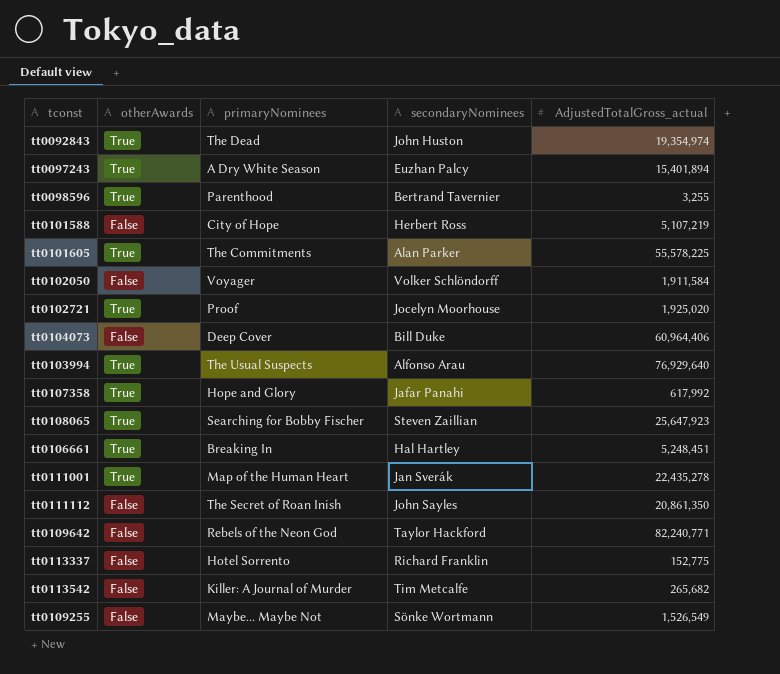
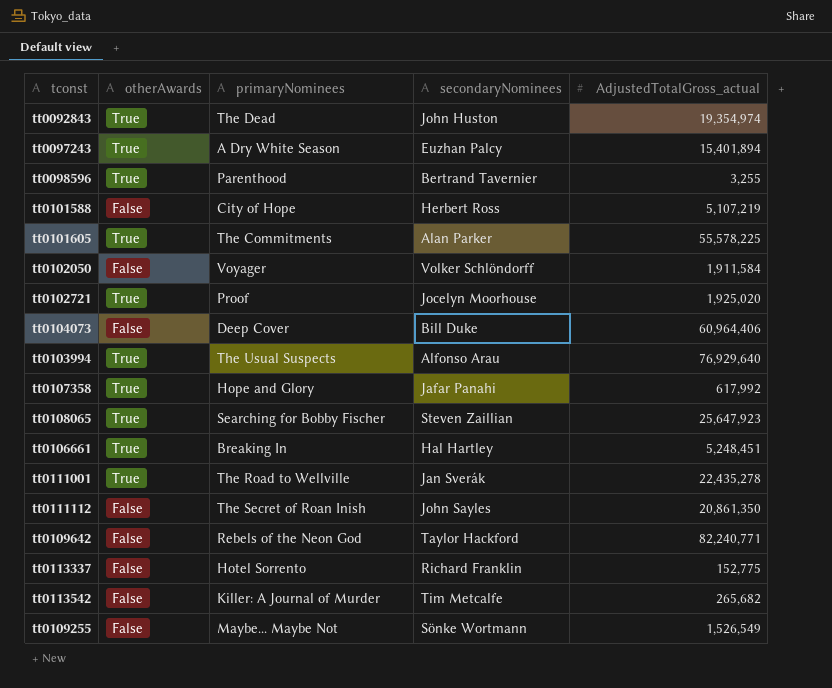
tt0111001 | primaryNominees: Map of the Human Heart -> The Road to Wellville

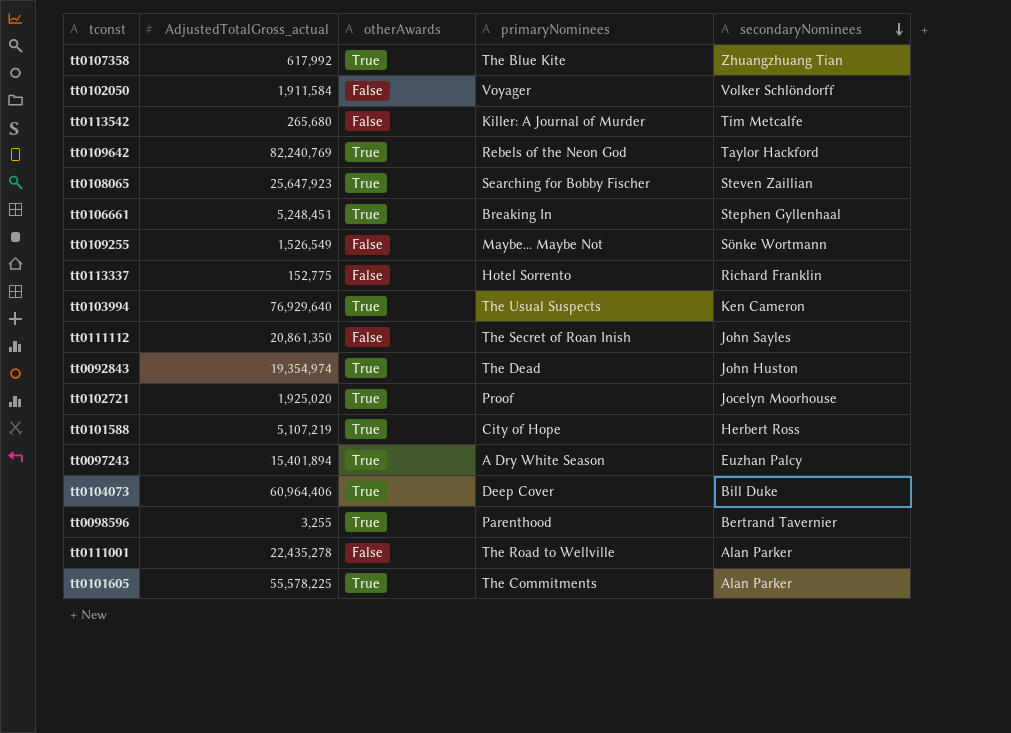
row order: none -> secondaryNominees descending
column AdjustedTotalGross_actual | position: 5 -> 2
tt0107358 | primaryNominees: Hope and Glory -> The Blue Kite
tt0107358 | secondaryNominees: Jafar Panahi -> Zhuangzhuang Tian
tt0113542 | AdjustedTotalGross_actual: 265,682 -> 265,680
tt0109642 | AdjustedTotalGross_actual: 82,240,771 -> 82,240,769
tt0109642 | otherAwards: False -> True
tt0106661 | secondaryNominees: Hal Hartley -> Stephen Gyllenhaal
tt0103994 | secondaryNominees: Alfonso Arau -> Ken Cameron
tt0101588 | otherAwards: False -> True
tt0104073 | otherAwards: False -> True
tt0111001 | otherAwards: True -> False
tt0111001 | secondaryNominees: Jan Sverák -> Alan Parker

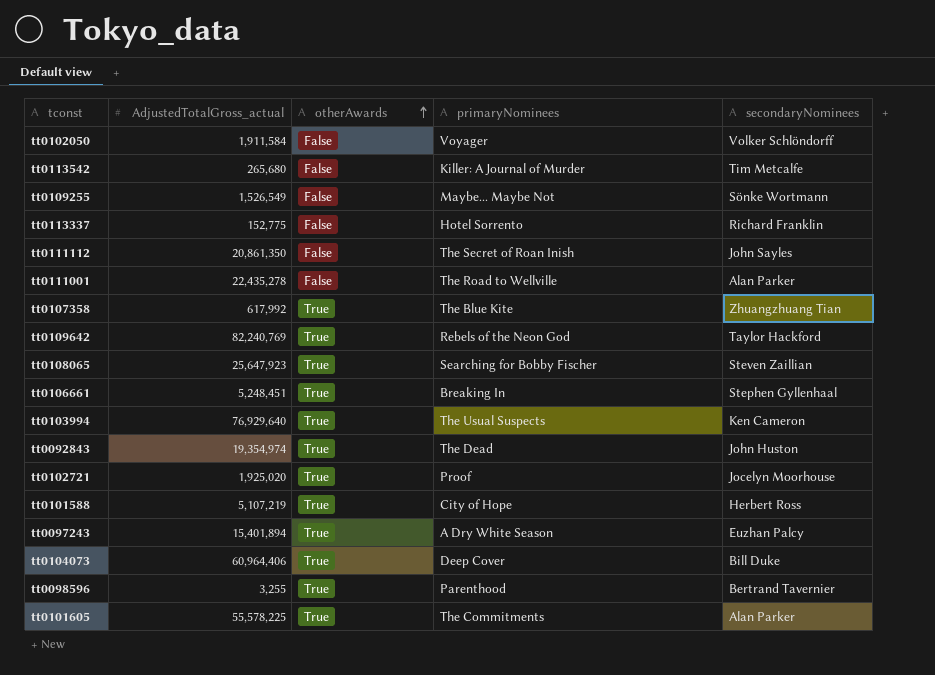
row order: secondaryNominees descending -> otherAwards ascending

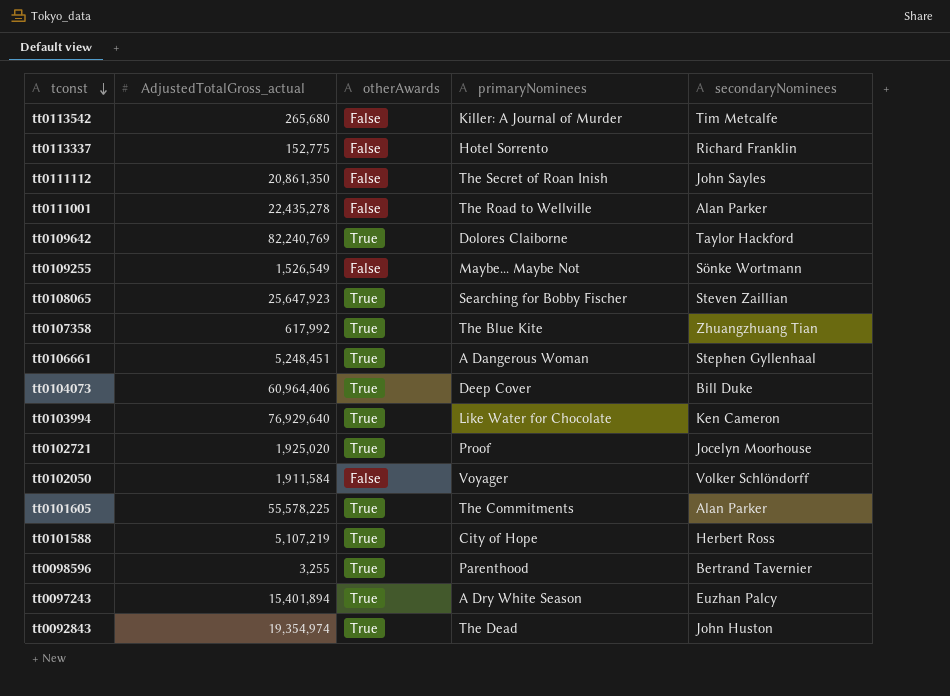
row order: otherAwards ascending -> tconst descending
tt0109642 | primaryNominees: Rebels of the Neon God -> Dolores Claiborne
tt0106661 | primaryNominees: Breaking In -> A Dangerous Woman
tt0103994 | primaryNominees: The Usual Suspects -> Like Water for Chocolate

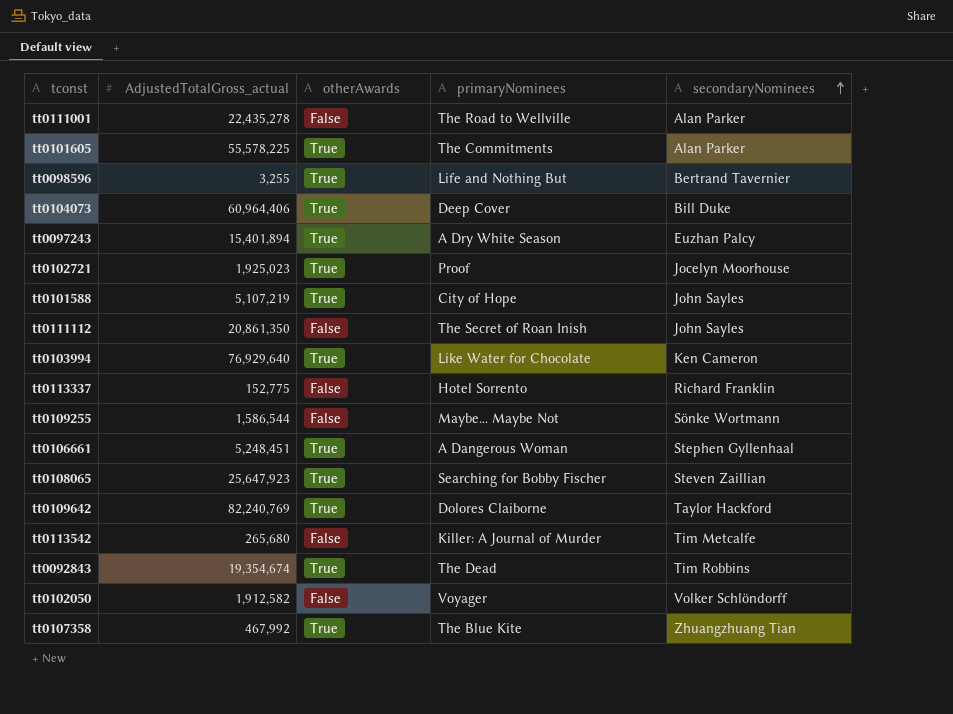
row order: tconst descending -> secondaryNominees ascending
tt0098596 | primaryNominees: Parenthood -> Life and Nothing But
tt0102721 | AdjustedTotalGross_actual: 1,925,020 -> 1,925,023
tt0101588 | secondaryNominees: Herbert Ross -> John Sayles
tt0109255 | AdjustedTotalGross_actual: 1,526,549 -> 1,586,544
tt0092843 | AdjustedTotalGross_actual: 19,354,974 -> 19,354,674
tt0092843 | secondaryNominees: John Huston -> Tim Robbins
tt0102050 | AdjustedTotalGross_actual: 1,911,584 -> 1,912,582
tt0107358 | AdjustedTotalGross_actual: 617,992 -> 467,992

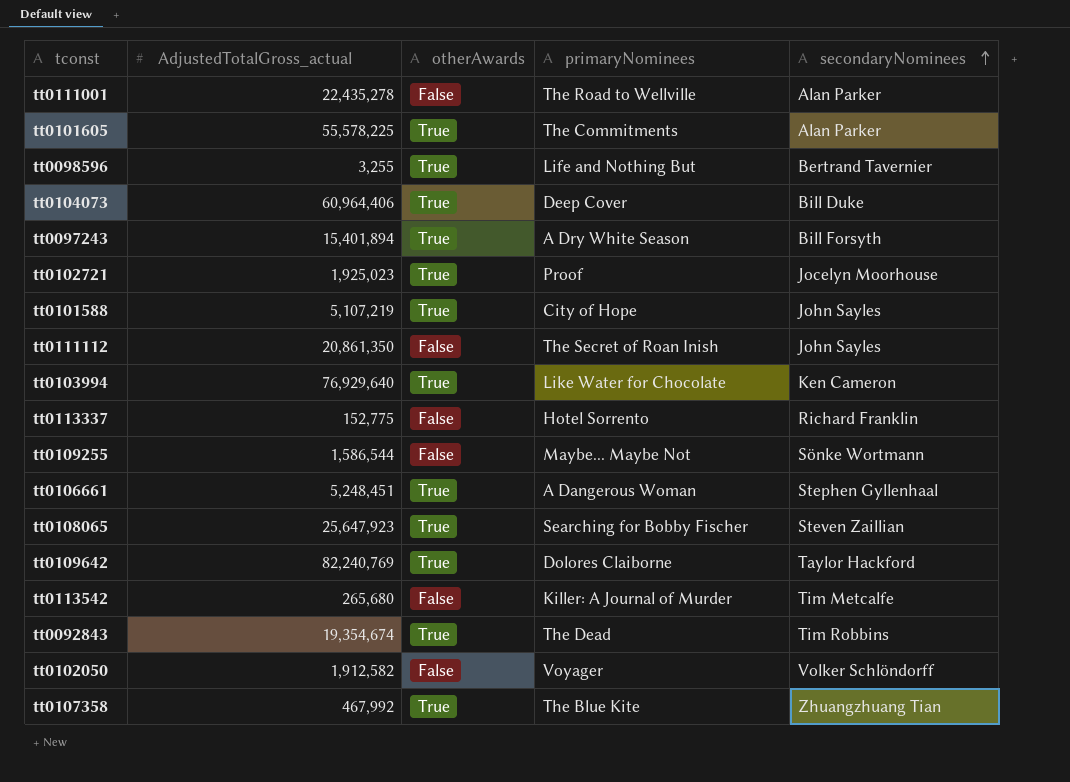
tt0097243 | secondaryNominees: Euzhan Palcy -> Bill Forsyth

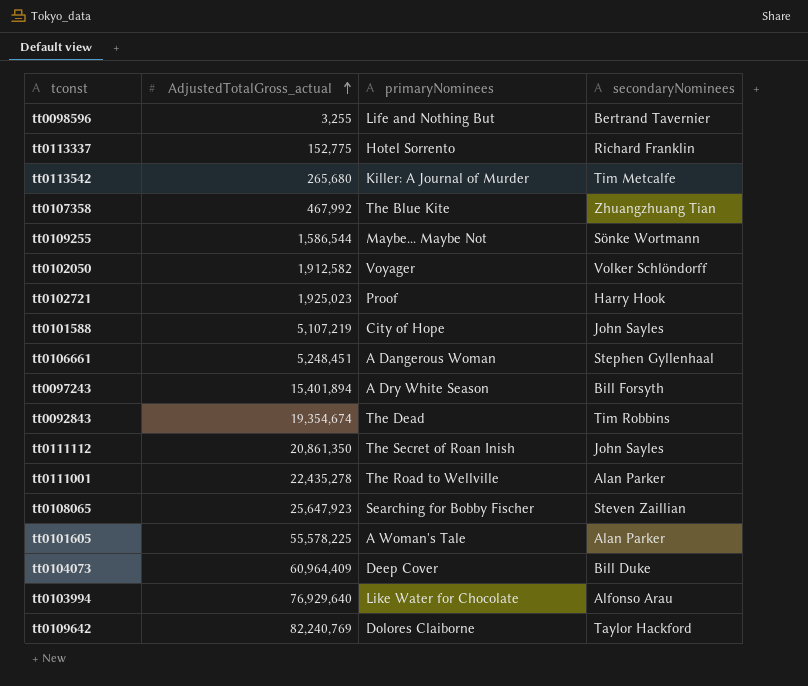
row order: secondaryNominees ascending -> AdjustedTotalGross_actual ascending
column otherAwards | position: 3 -> none
tt0102721 | secondaryNominees: Jocelyn Moorhouse -> Harry Hook
tt0101605 | primaryNominees: The Commitments -> A Woman's Tale
tt0104073 | AdjustedTotalGross_actual: 60,964,406 -> 60,964,409
tt0103994 | secondaryNominees: Ken Cameron -> Alfonso Arau

